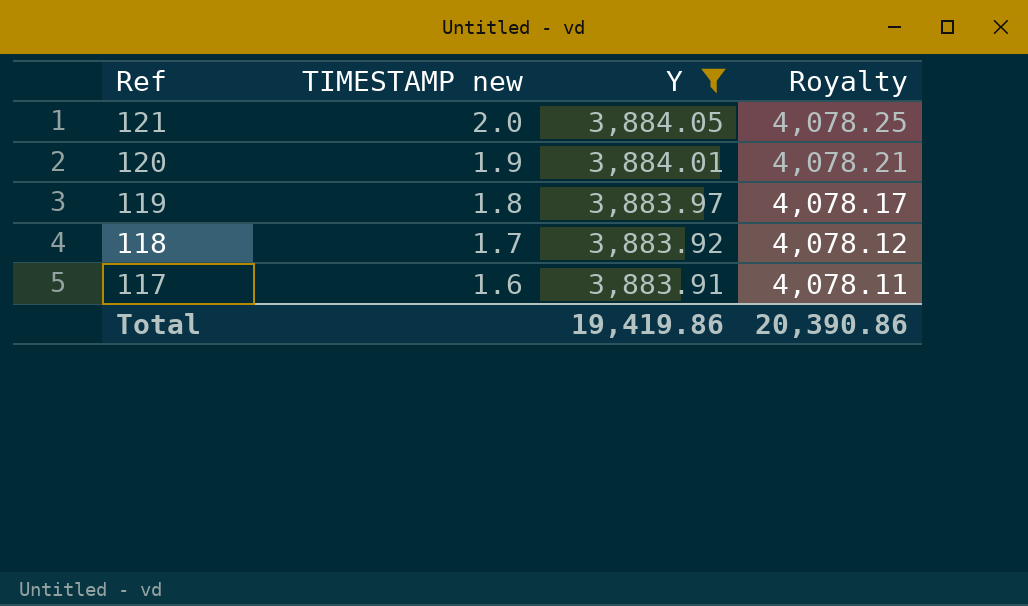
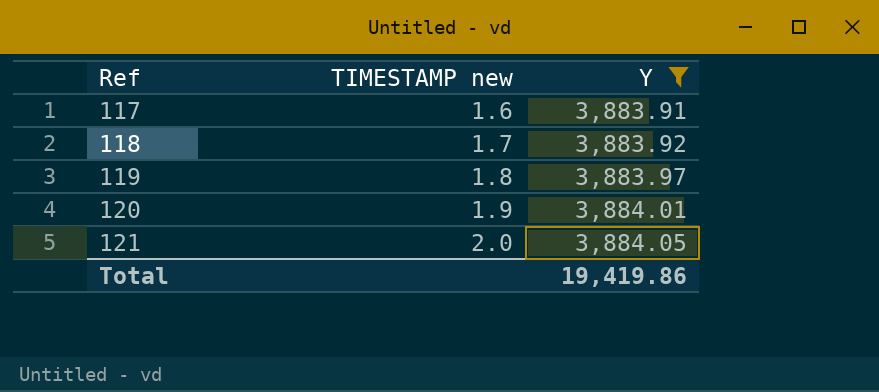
row order: Ref descending -> Ref ascending
column Royalty | formula: [Y] * 1.05 -> none

